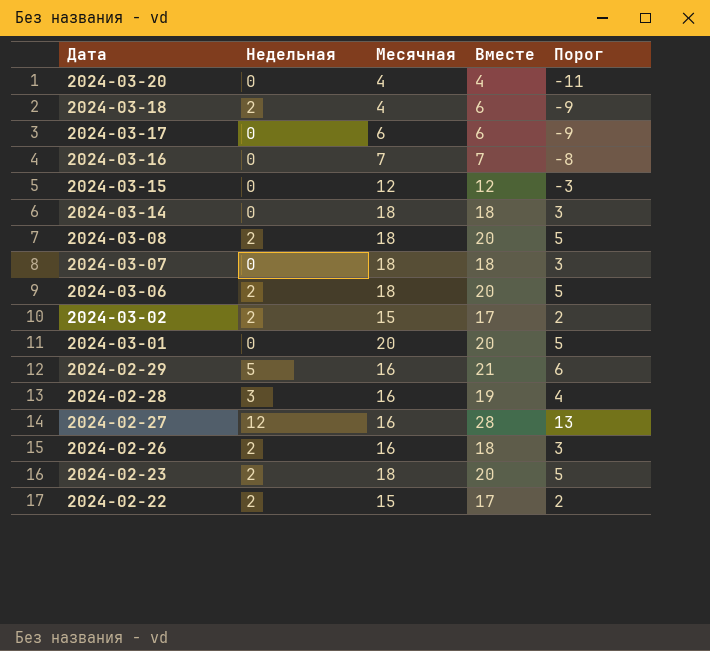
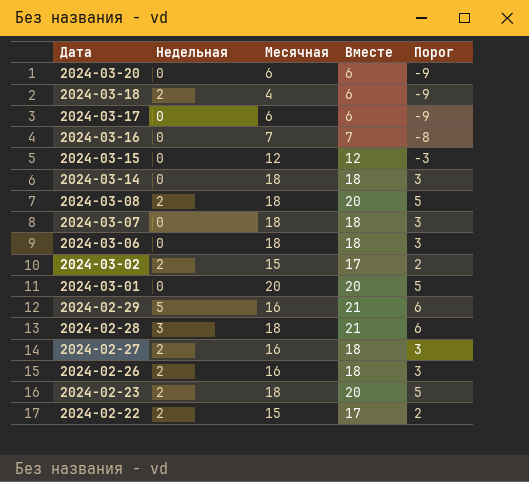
2024-03-20 | Месячная: 4 -> 6
2024-03-20 | Вместе: 4 -> 6
2024-03-20 | Порог: -11 -> -9
2024-03-06 | Недельная: 2 -> 0
2024-03-06 | Вместе: 20 -> 18
2024-03-06 | Порог: 5 -> 3
2024-02-28 | Месячная: 16 -> 18
2024-02-28 | Вместе: 19 -> 21
2024-02-28 | Порог: 4 -> 6
2024-02-27 | Недельная: 12 -> 2
2024-02-27 | Вместе: 28 -> 18
2024-02-27 | Порог: 13 -> 3

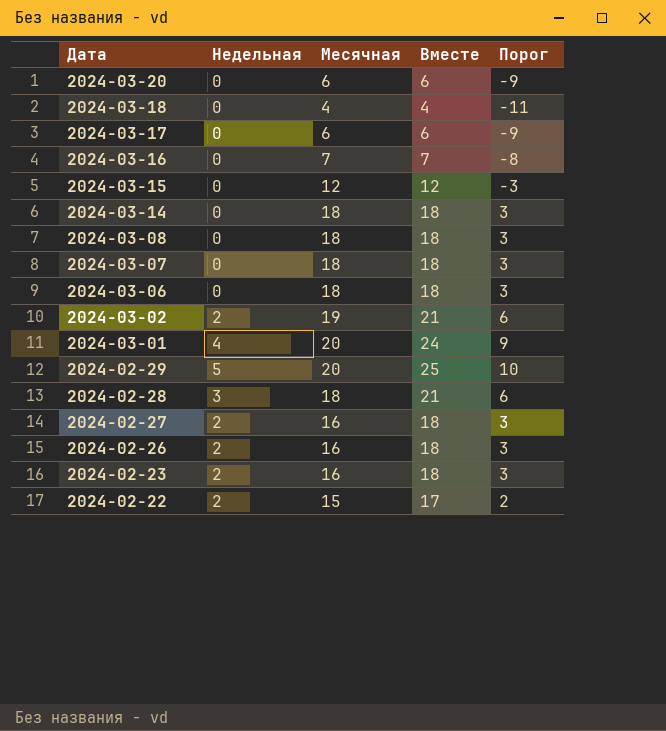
2024-03-18 | Недельная: 2 -> 0
2024-03-18 | Вместе: 6 -> 4
2024-03-18 | Порог: -9 -> -11
2024-03-08 | Недельная: 2 -> 0
2024-03-08 | Вместе: 20 -> 18
2024-03-08 | Порог: 5 -> 3
2024-03-02 | Месячная: 15 -> 19
2024-03-02 | Вместе: 17 -> 21
2024-03-02 | Порог: 2 -> 6
2024-03-01 | Недельная: 0 -> 4
2024-03-01 | Вместе: 20 -> 24
2024-03-01 | Порог: 5 -> 9
2024-02-29 | Месячная: 16 -> 20
2024-02-29 | Вместе: 21 -> 25
2024-02-29 | Порог: 6 -> 10
2024-02-23 | Месячная: 18 -> 16
2024-02-23 | Вместе: 20 -> 18
2024-02-23 | Порог: 5 -> 3

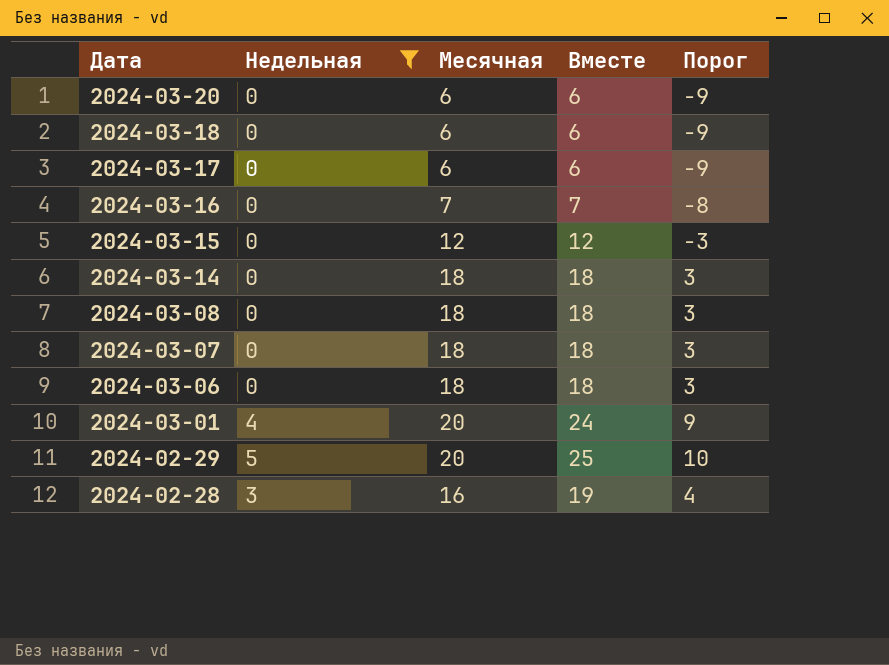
filter: none -> Недельная != 2
2024-03-18 | Месячная: 4 -> 6
2024-03-18 | Вместе: 4 -> 6
2024-03-18 | Порог: -11 -> -9
2024-02-28 | Месячная: 18 -> 16
2024-02-28 | Вместе: 21 -> 19
2024-02-28 | Порог: 6 -> 4

